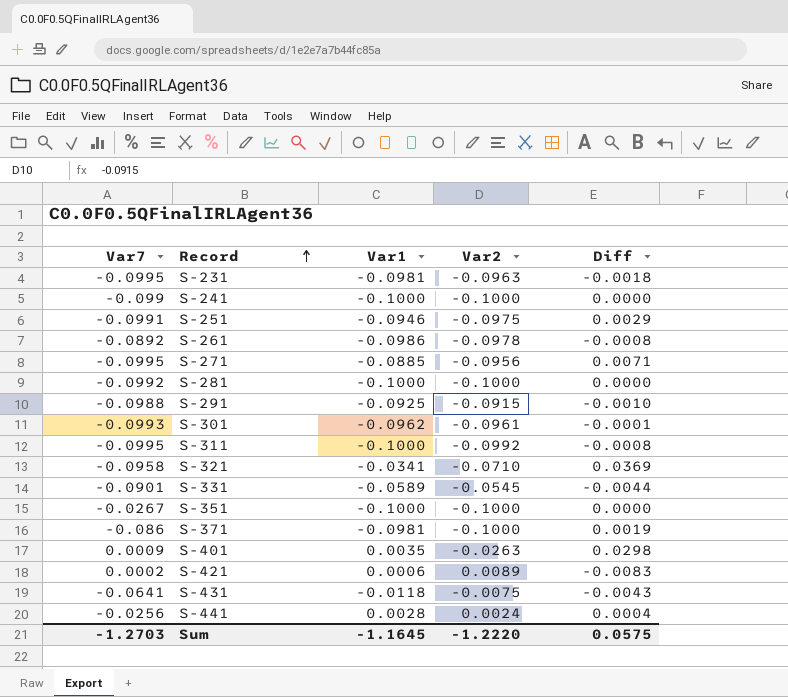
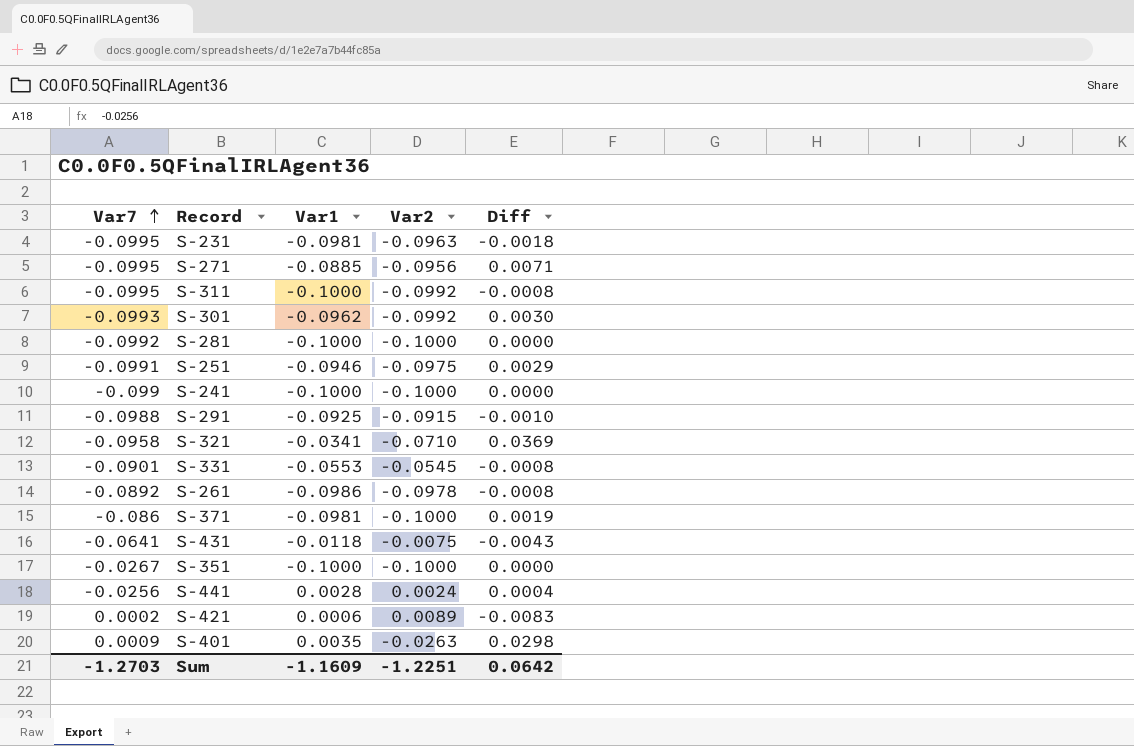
row order: Record ascending -> Var7 ascending
S-301 | Var2: -0.0961 -> -0.0992
S-301 | Diff: -0.0001 -> 0.0030
S-331 | Var1: -0.0589 -> -0.0553
S-331 | Diff: -0.0044 -> -0.0008
Sum | Var1: -1.1645 -> -1.1609
Sum | Var2: -1.2220 -> -1.2251
Sum | Diff: 0.0575 -> 0.0642

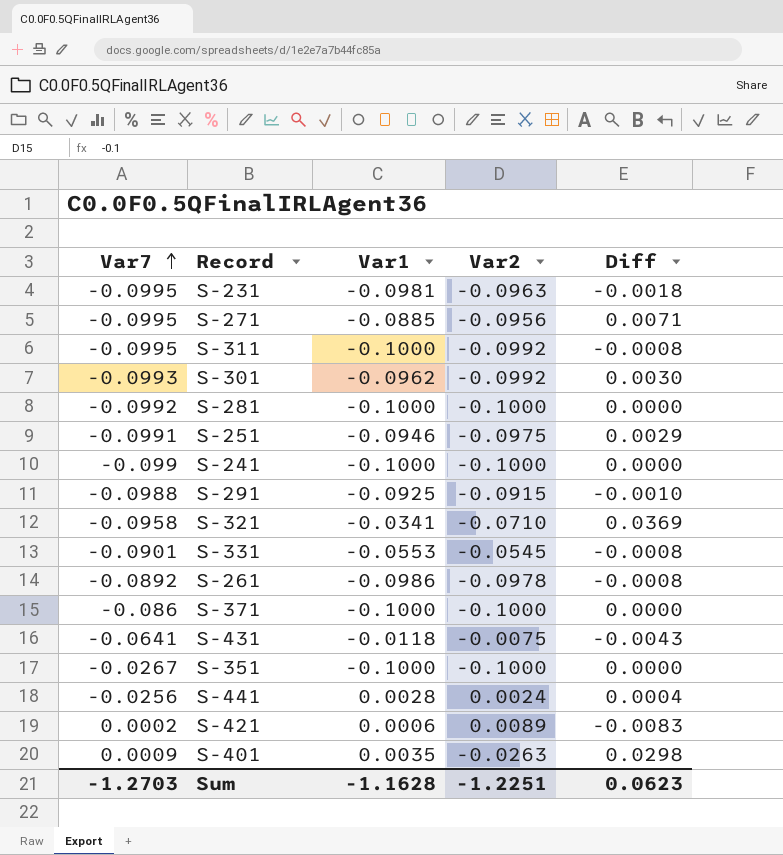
S-371 | Var1: -0.0981 -> -0.1000
S-371 | Diff: 0.0019 -> 0.0000
Sum | Var1: -1.1609 -> -1.1628
Sum | Diff: 0.0642 -> 0.0623

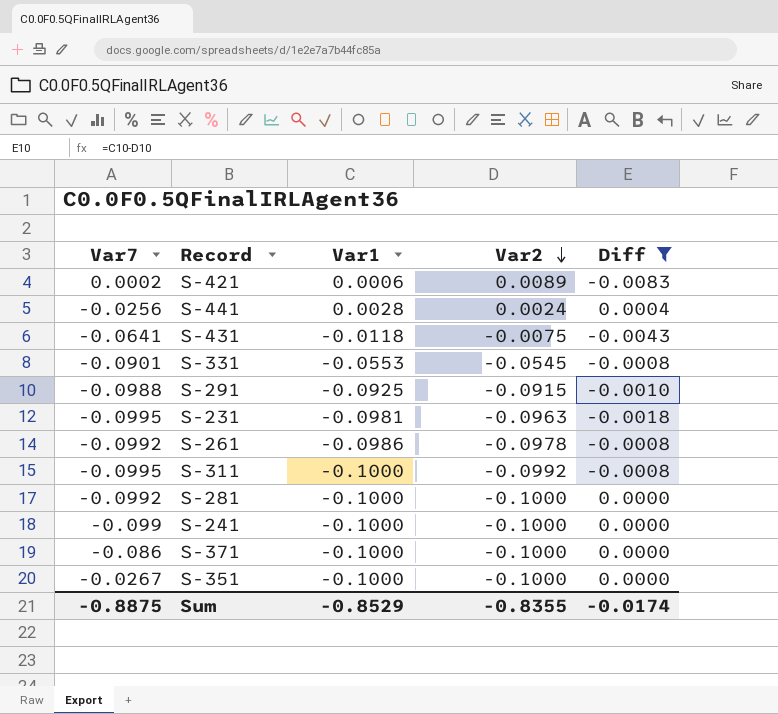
filter: none -> Diff <= 0.0004
row order: Var7 ascending -> Var2 descending
S-261 | Var7: -0.0892 -> -0.0992
Sum | Var7: -1.2703 -> -0.8875
Sum | Var1: -1.1628 -> -0.8529
Sum | Var2: -1.2251 -> -0.8355
Sum | Diff: 0.0623 -> -0.0174

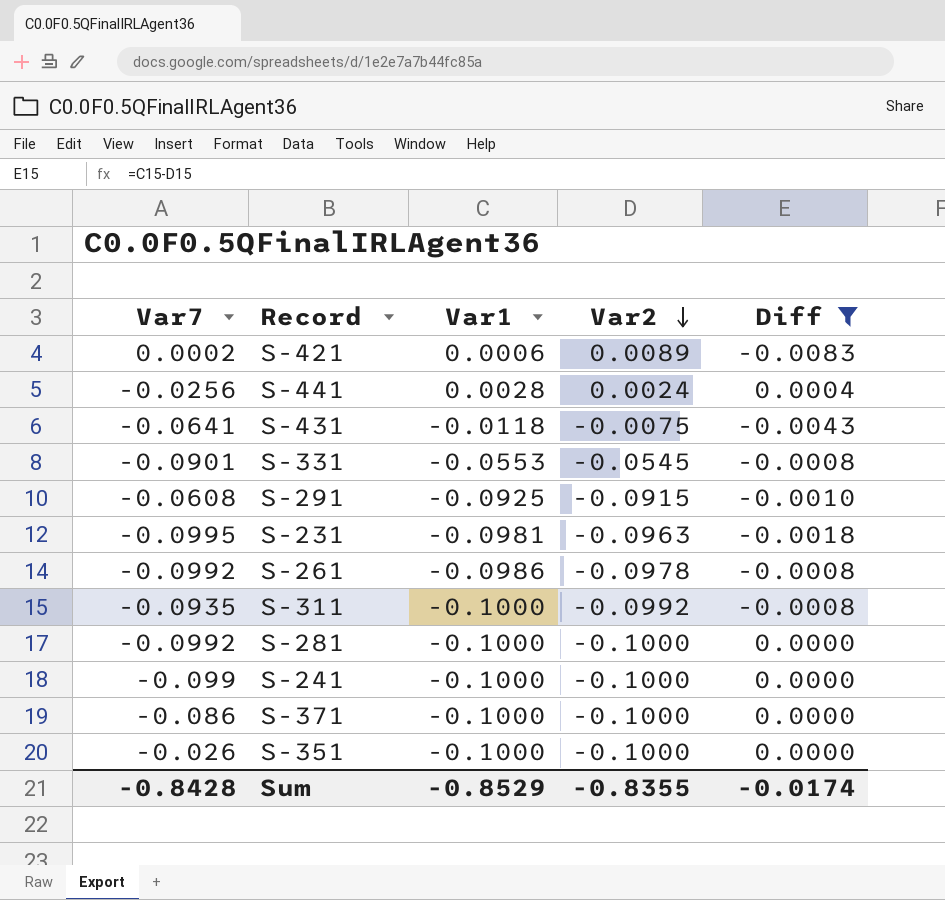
S-291 | Var7: -0.0988 -> -0.0608
S-311 | Var7: -0.0995 -> -0.0935
S-351 | Var7: -0.0267 -> -0.026
Sum | Var7: -0.8875 -> -0.8428

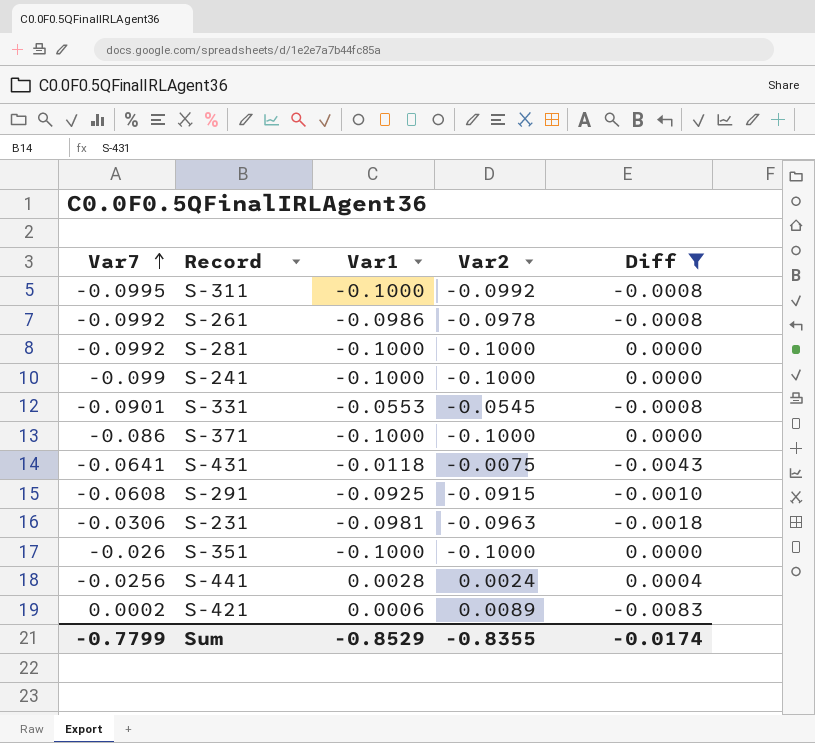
row order: Var2 descending -> Var7 ascending
S-311 | Var7: -0.0935 -> -0.0995
S-231 | Var7: -0.0995 -> -0.0306
Sum | Var7: -0.8428 -> -0.7799

